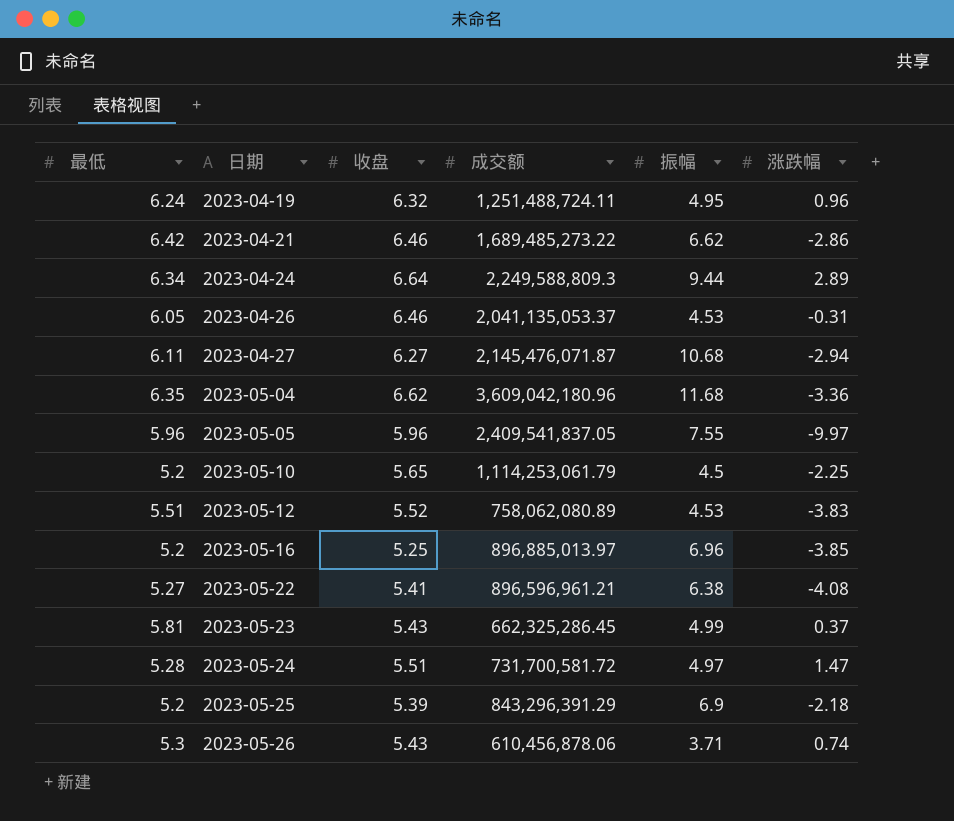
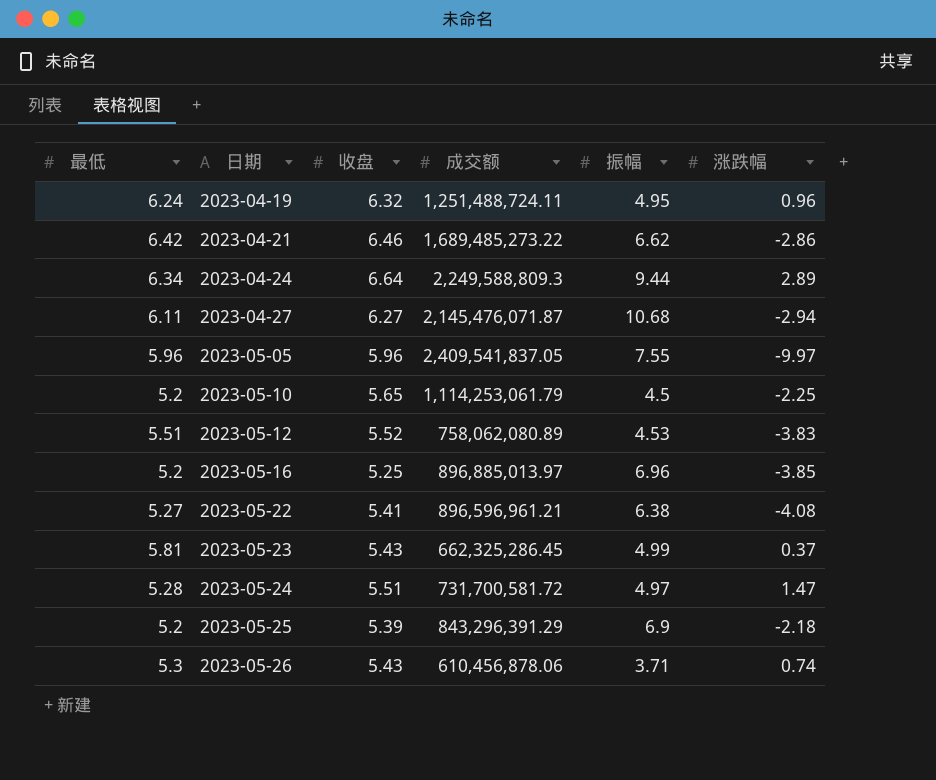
row 2023-04-26: 6.05 | 6.46 | 2,041,135,053.37 | 4.53 | -0.31 -> none
row 2023-05-04: 6.35 | 6.62 | 3,609,042,180.96 | 11.68 | -3.36 -> none

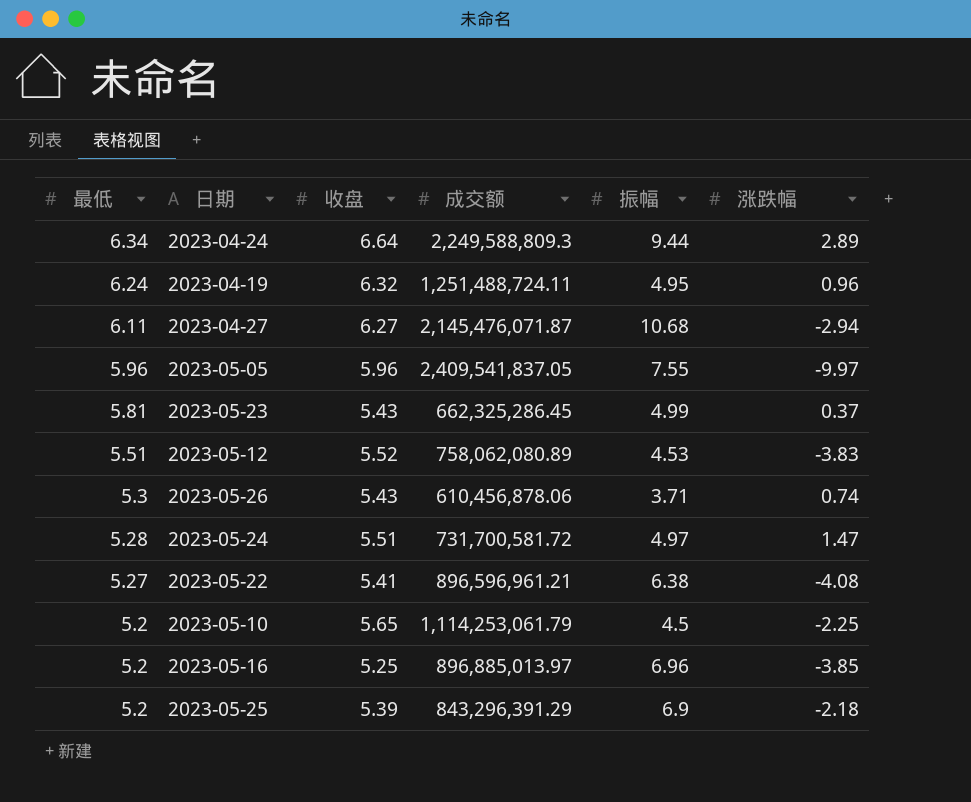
row order: 日期 ascending -> 最低 descending
row 2023-04-21: 6.42 | 6.46 | 1,689,485,273.22 | 6.62 | -2.86 -> none

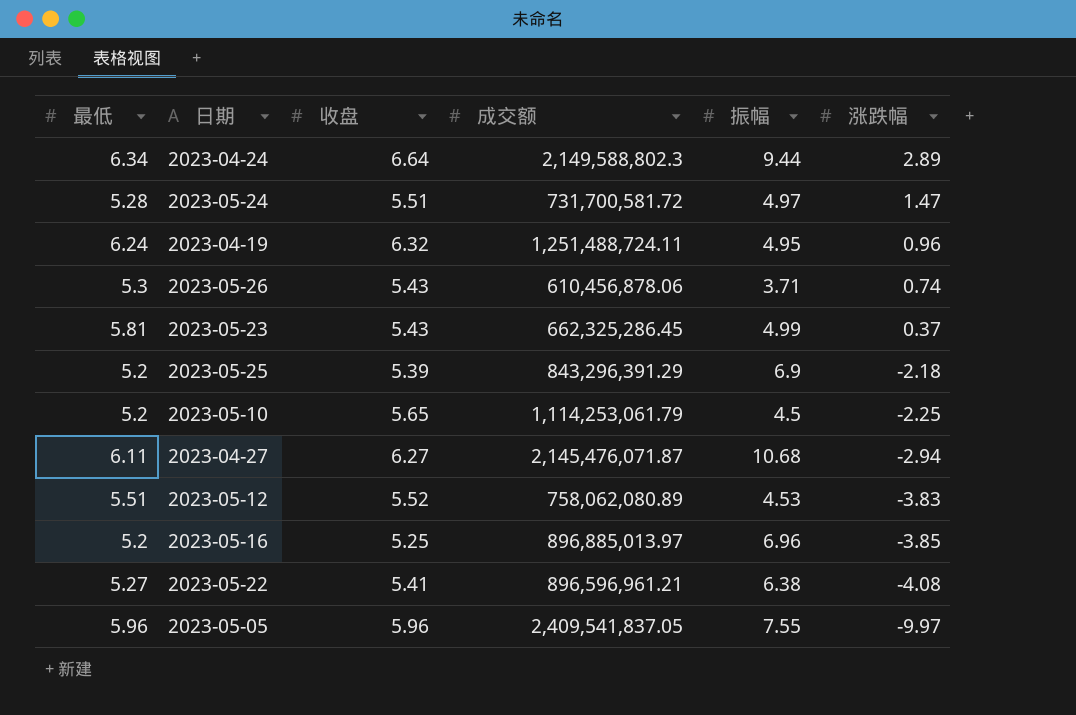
row order: 最低 descending -> 涨跌幅 descending
2023-04-24 | 成交额: 2,249,588,809.3 -> 2,149,588,802.3

